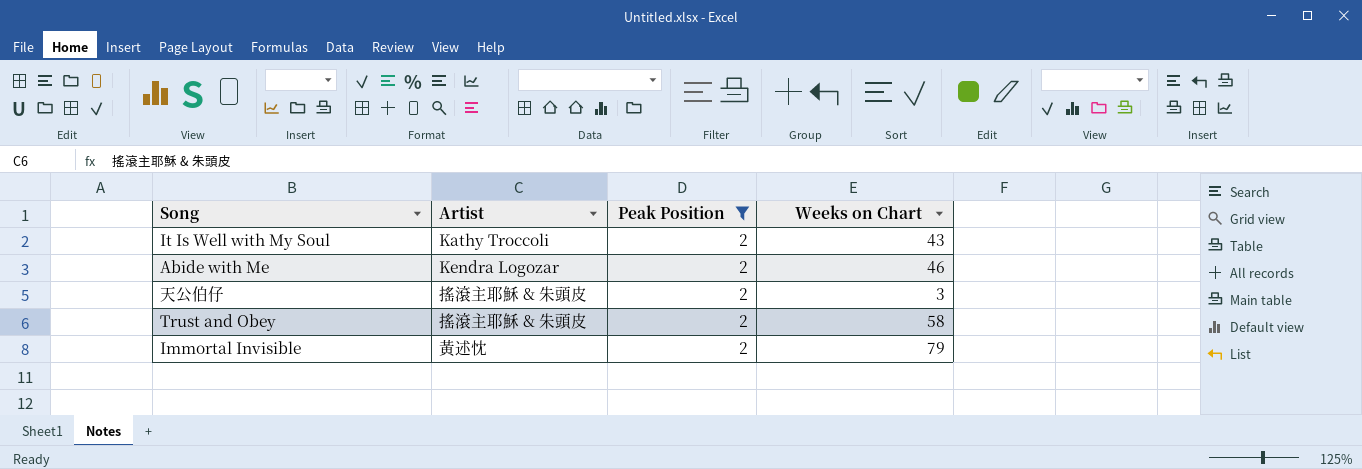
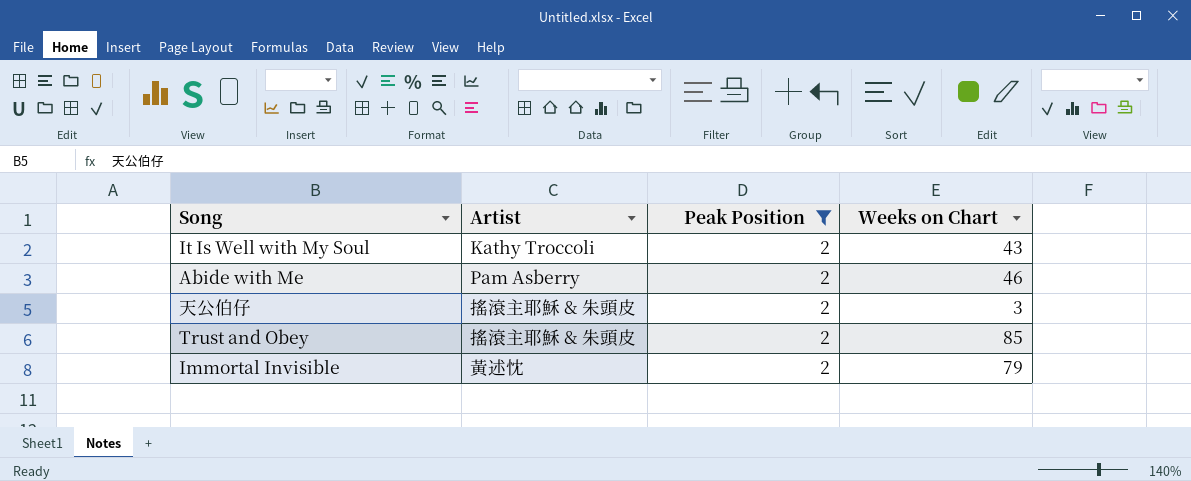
Abide with Me | Artist: Kendra Logozar -> Pam Asberry
Trust and Obey | Weeks on Chart: 58 -> 85

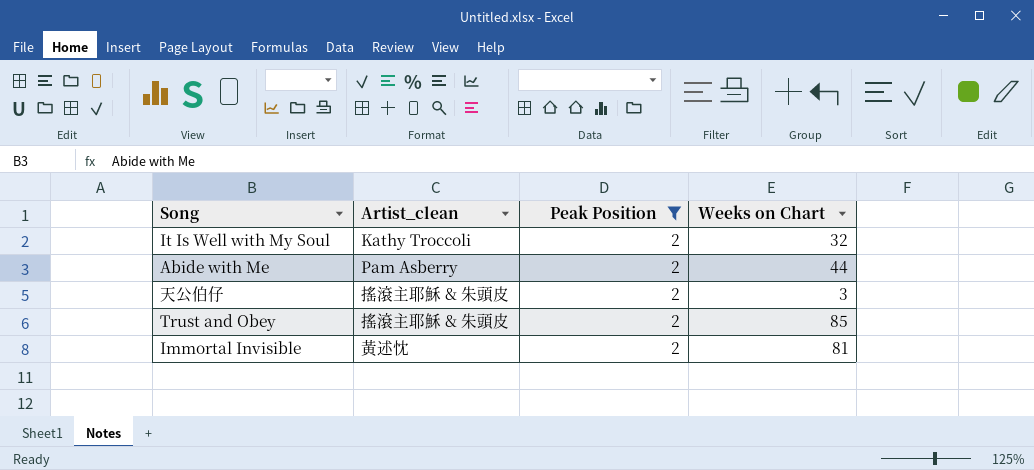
column name: Artist -> Artist_clean
It Is Well with My Soul | Weeks on Chart: 43 -> 32
Abide with Me | Weeks on Chart: 46 -> 44
Immortal Invisible | Weeks on Chart: 79 -> 81

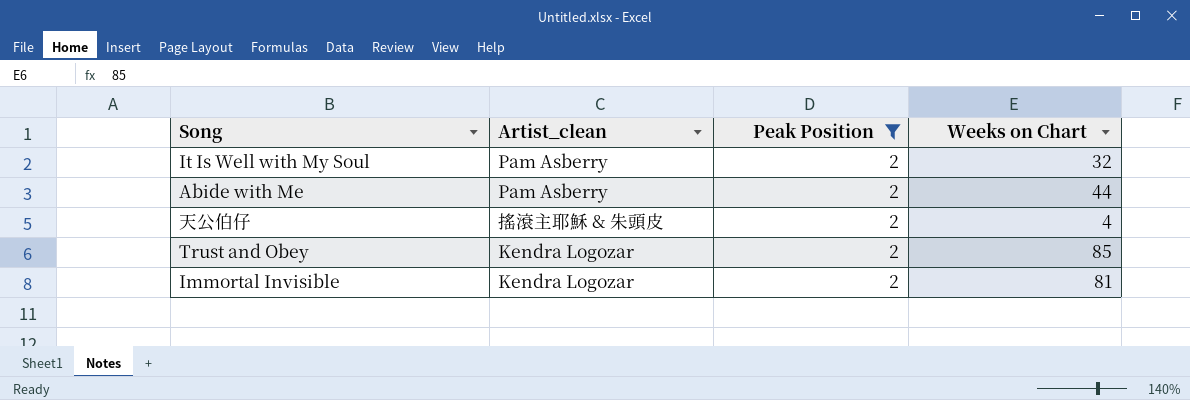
It Is Well with My Soul | Artist_clean: Kathy Troccoli -> Pam Asberry
天公伯仔 | Weeks on Chart: 3 -> 4
Trust and Obey | Artist_clean: 搖滾主耶穌 & 朱頭皮 -> Kendra Logozar
Immortal Invisible | Artist_clean: 黃述忱 -> Kendra Logozar

